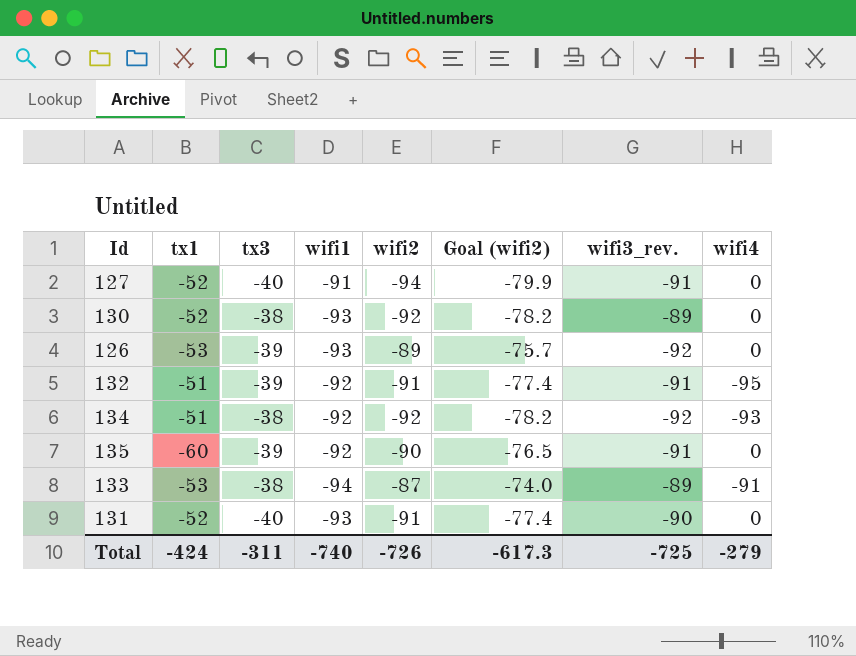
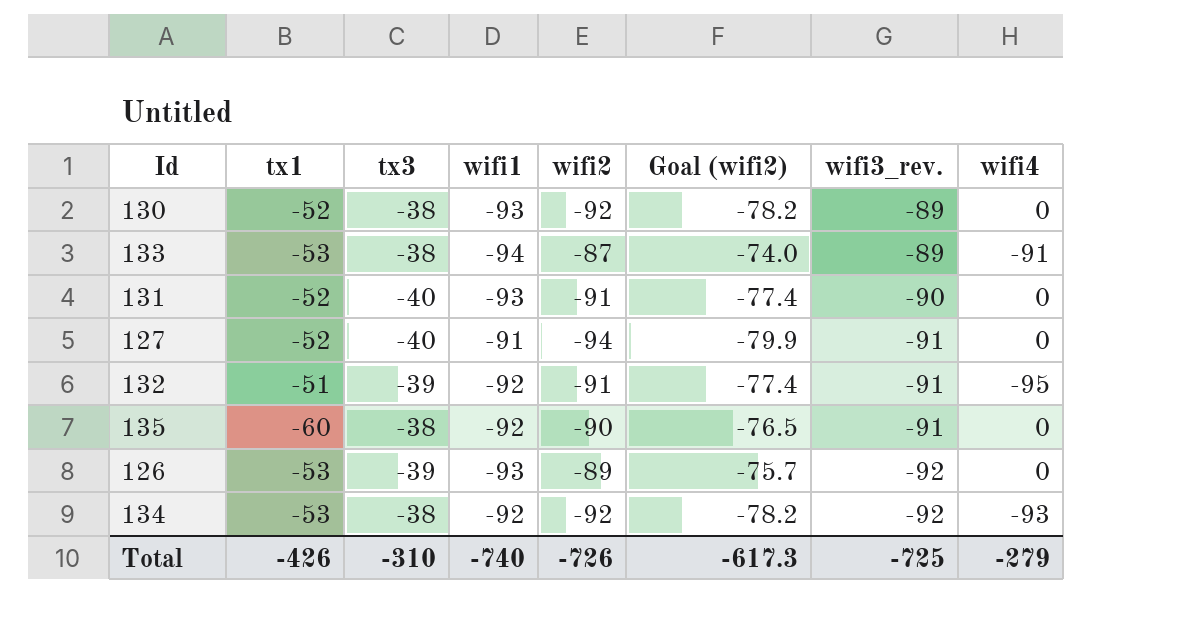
row order: none -> wifi3_rev. descending
135 | tx3: -39 -> -38
134 | tx1: -51 -> -53
Total | tx1: -424 -> -426
Total | tx3: -311 -> -310

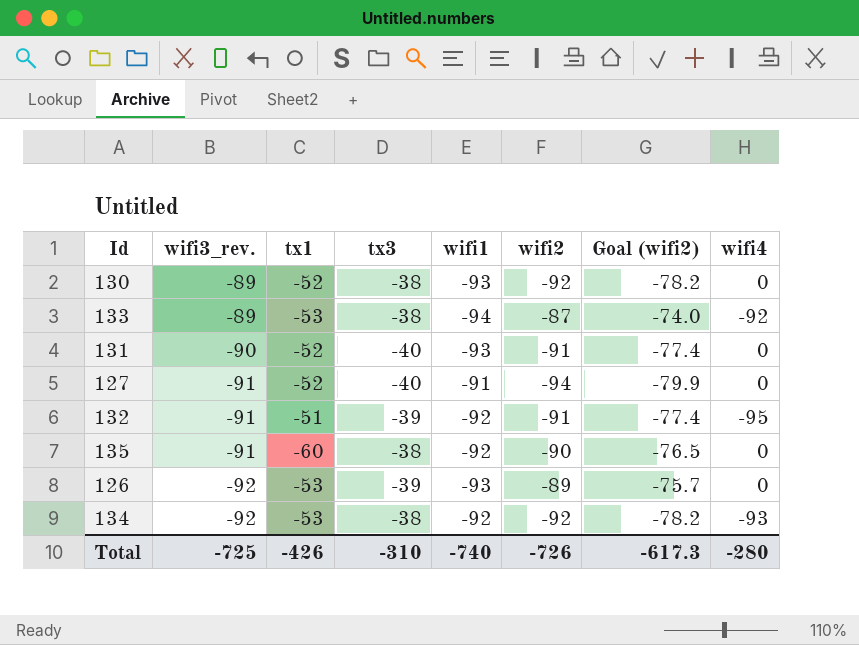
column wifi3_rev. | position: 7 -> 2
133 | wifi4: -91 -> -92
Total | wifi4: -279 -> -280

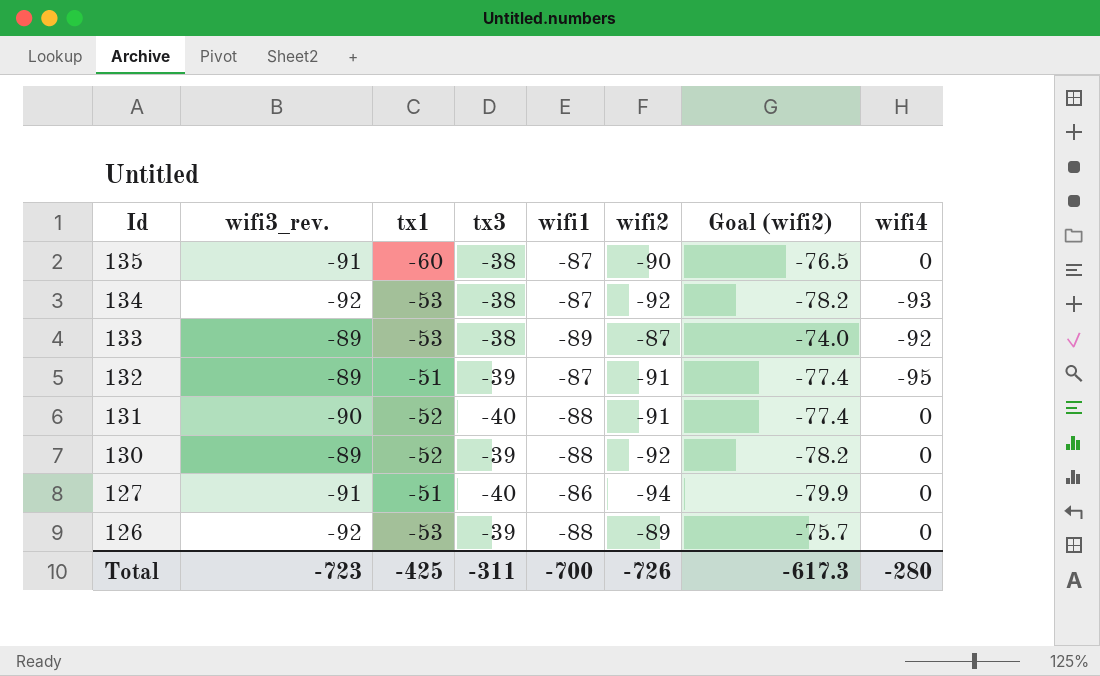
row order: wifi3_rev. descending -> Id descending
135 | wifi1: -92 -> -87
134 | wifi1: -92 -> -87
133 | wifi1: -94 -> -89
132 | wifi3_rev.: -91 -> -89
132 | wifi1: -92 -> -87
131 | wifi1: -93 -> -88
130 | tx3: -38 -> -39
130 | wifi1: -93 -> -88
127 | tx1: -52 -> -51
127 | wifi1: -91 -> -86
126 | wifi1: -93 -> -88
Total | wifi3_rev.: -725 -> -723
Total | tx1: -426 -> -425
Total | tx3: -310 -> -311
Total | wifi1: -740 -> -700

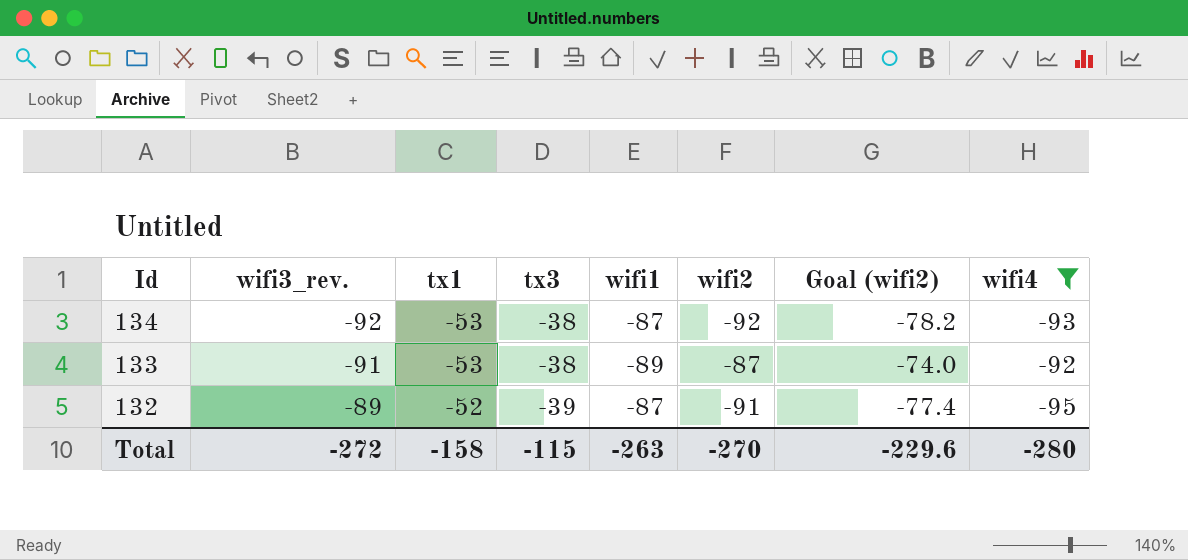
filter: none -> wifi4 != 0
133 | wifi3_rev.: -89 -> -91
132 | tx1: -51 -> -52
Total | wifi3_rev.: -723 -> -272
Total | tx1: -425 -> -158
Total | tx3: -311 -> -115
Total | wifi1: -700 -> -263
Total | wifi2: -726 -> -270
Total | Goal (wifi2): -617.3 -> -229.6

